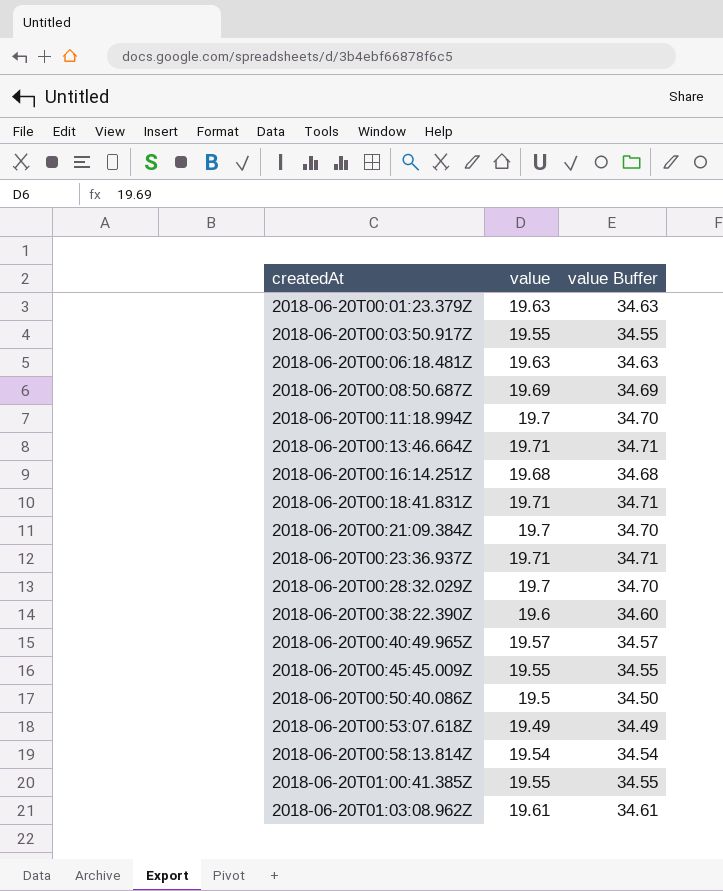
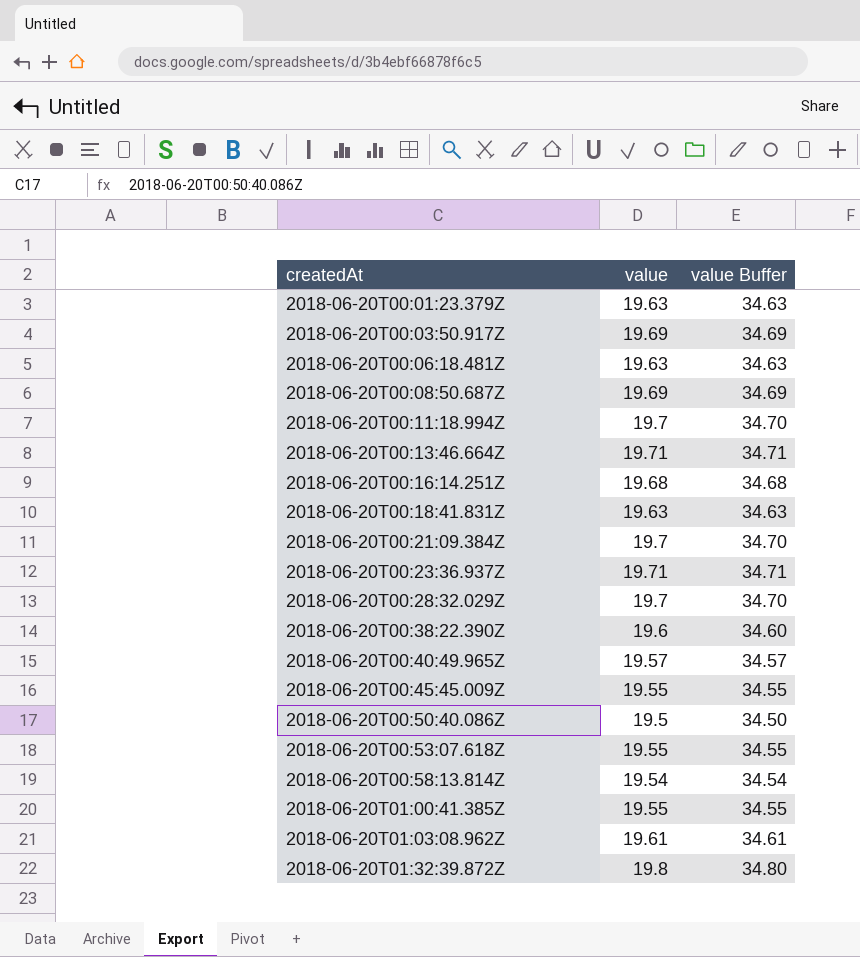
2018-06-20T00:03:50.917Z | value: 19.55 -> 19.69
2018-06-20T00:03:50.917Z | value Buffer: 34.55 -> 34.69
2018-06-20T00:18:41.831Z | value: 19.71 -> 19.63
2018-06-20T00:18:41.831Z | value Buffer: 34.71 -> 34.63
2018-06-20T00:53:07.618Z | value: 19.49 -> 19.55
2018-06-20T00:53:07.618Z | value Buffer: 34.49 -> 34.55
row 2018-06-20T01:32:39.872Z: none -> 19.8 | 34.80

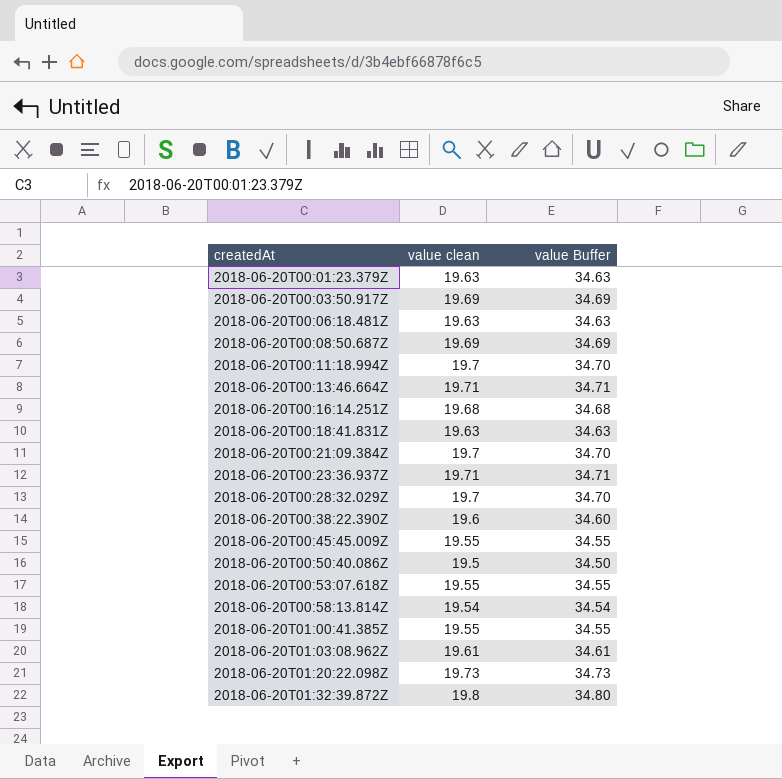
column name: value -> value clean
row 2018-06-20T00:40:49.965Z: 19.57 | 34.57 -> none
row 2018-06-20T01:20:22.098Z: none -> 19.73 | 34.73

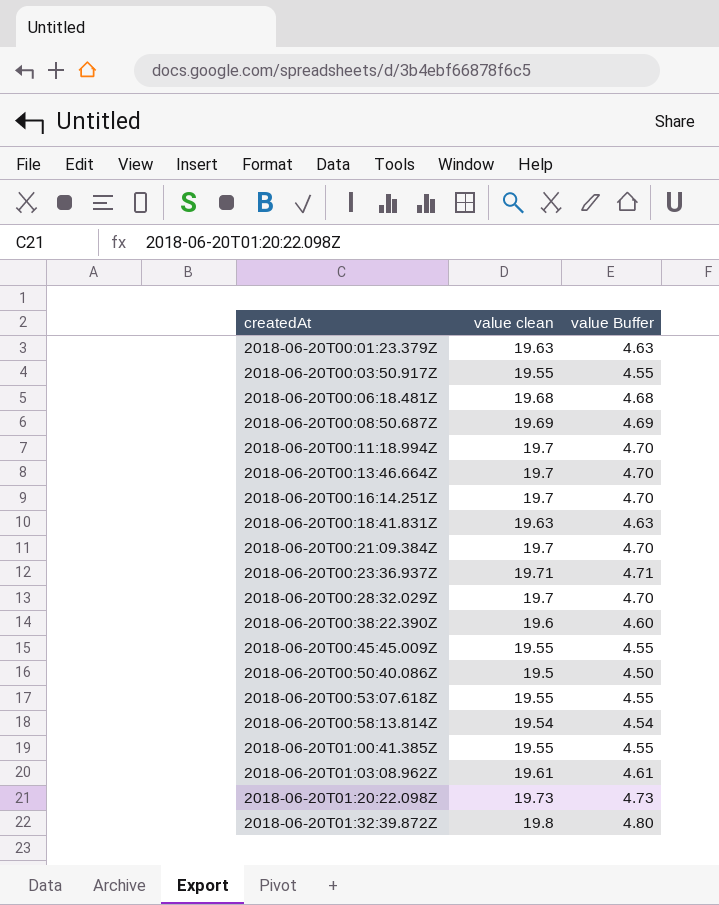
column value Buffer | formula: [value clean] + 15 -> [value clean] - 15
2018-06-20T00:03:50.917Z | value clean: 19.69 -> 19.55
2018-06-20T00:06:18.481Z | value clean: 19.63 -> 19.68
2018-06-20T00:13:46.664Z | value clean: 19.71 -> 19.7
2018-06-20T00:16:14.251Z | value clean: 19.68 -> 19.7

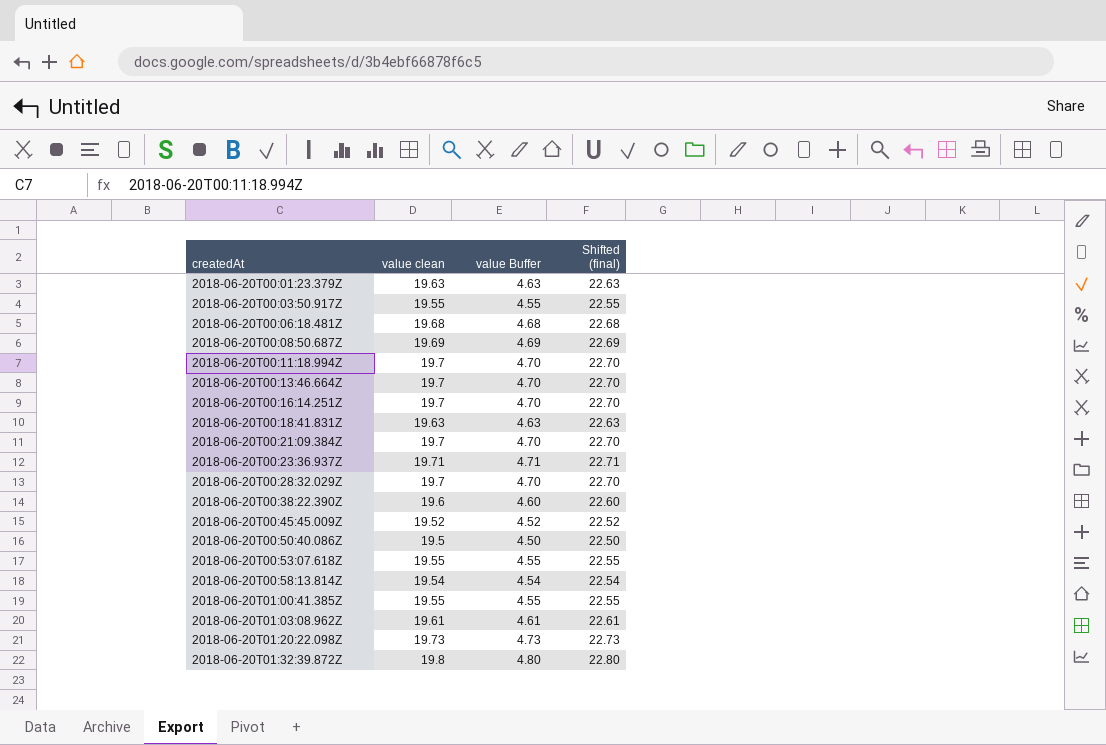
column Shifted (final) | formula: none -> [value clean] + 3
2018-06-20T00:45:45.009Z | value clean: 19.55 -> 19.52
2018-06-20T00:45:45.009Z | value Buffer: 4.55 -> 4.52

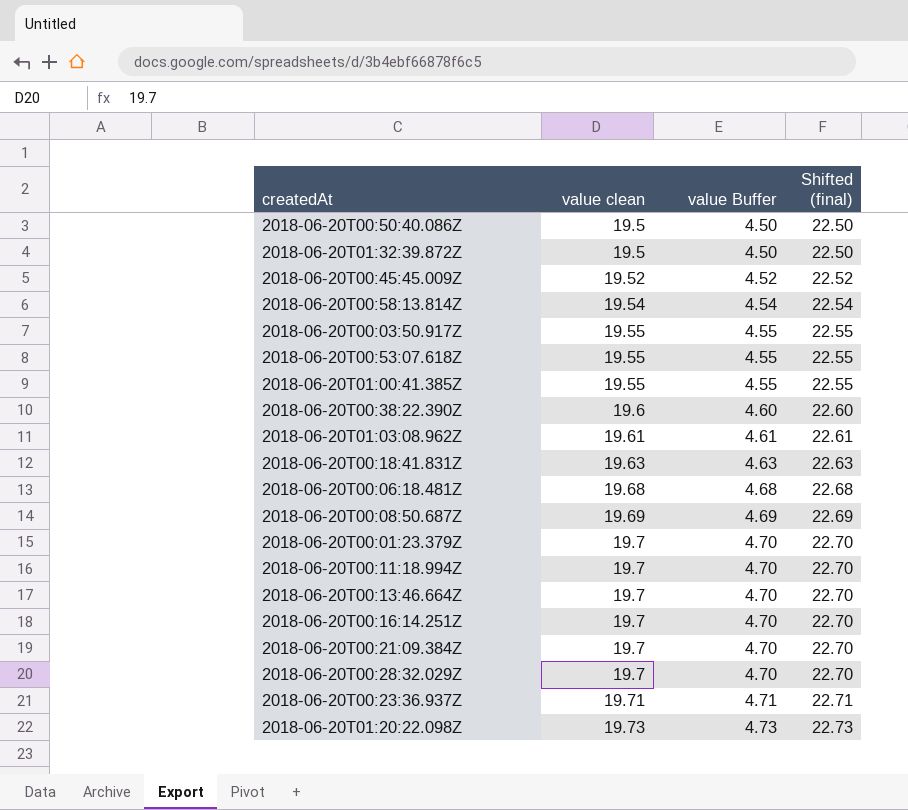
row order: createdAt ascending -> value clean ascending
2018-06-20T01:32:39.872Z | value clean: 19.8 -> 19.5
2018-06-20T01:32:39.872Z | value Buffer: 4.80 -> 4.50
2018-06-20T01:32:39.872Z | Shifted (final): 22.80 -> 22.50
2018-06-20T00:01:23.379Z | value clean: 19.63 -> 19.7
2018-06-20T00:01:23.379Z | value Buffer: 4.63 -> 4.70
2018-06-20T00:01:23.379Z | Shifted (final): 22.63 -> 22.70

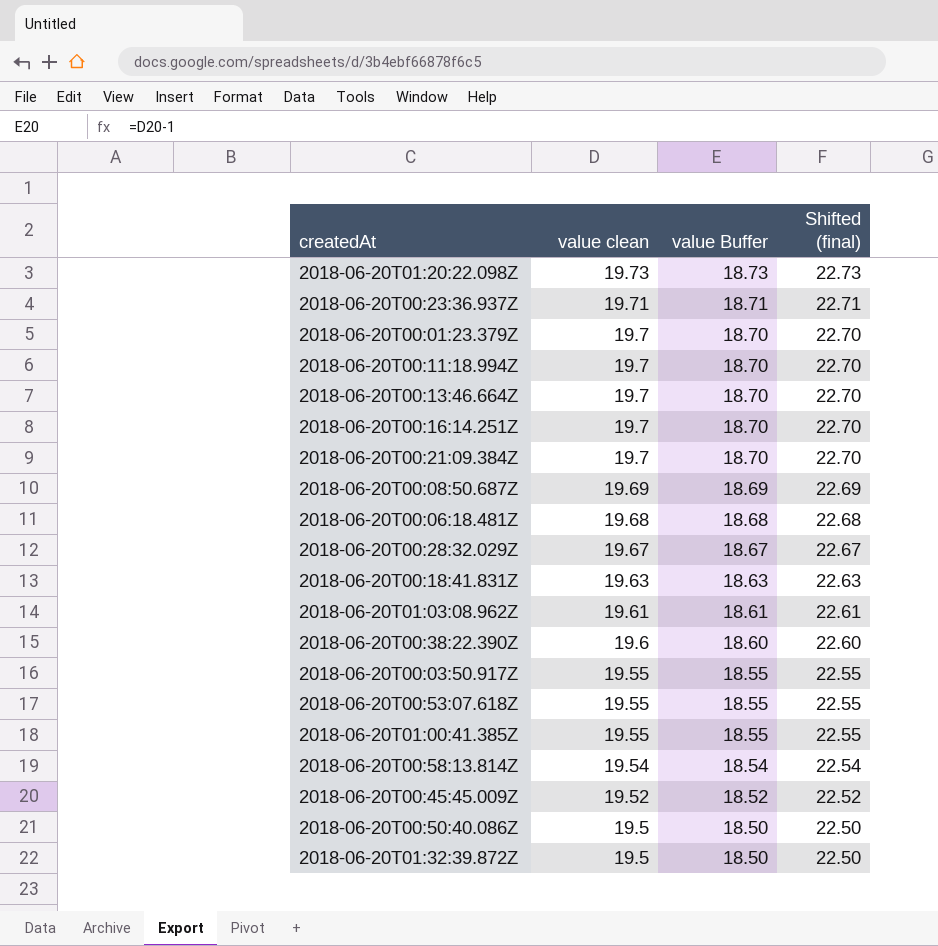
row order: value clean ascending -> value clean descending
column value Buffer | formula: [value clean] - 15 -> [value clean] - 1
2018-06-20T00:28:32.029Z | value clean: 19.7 -> 19.67
2018-06-20T00:28:32.029Z | Shifted (final): 22.70 -> 22.67

